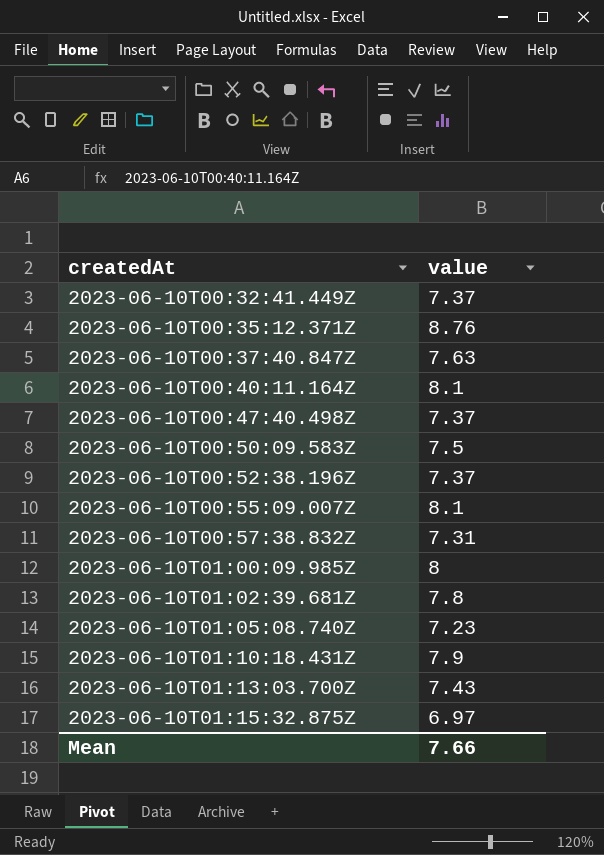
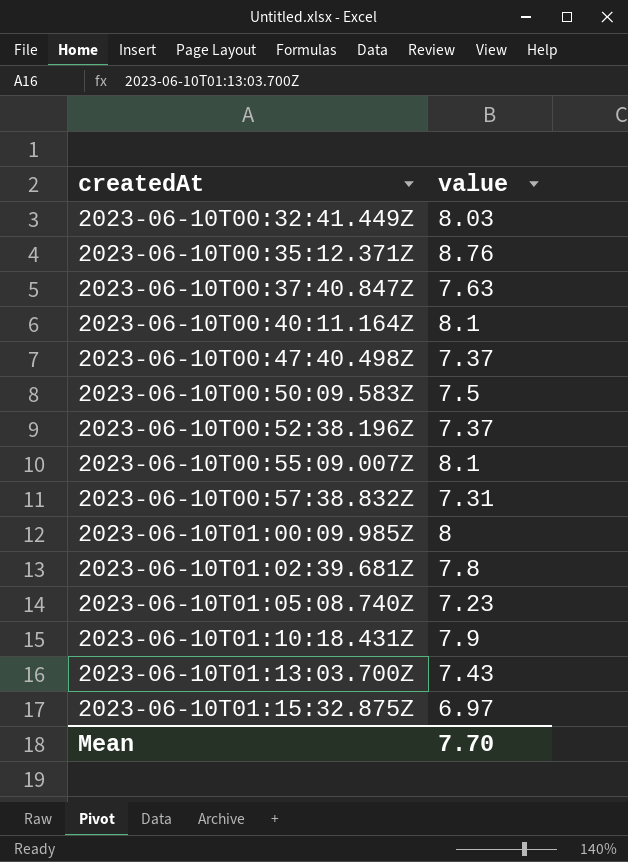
2023-06-10T00:32:41.449Z | value: 7.37 -> 8.03
Mean | value: 7.66 -> 7.70

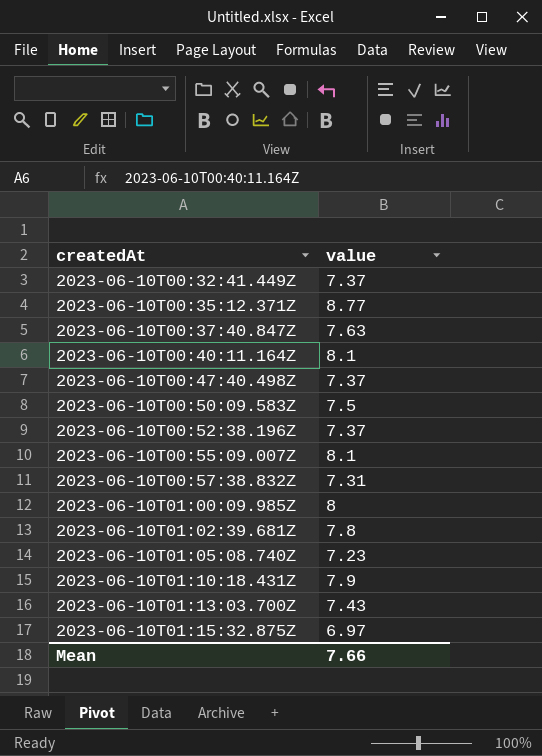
2023-06-10T00:32:41.449Z | value: 8.03 -> 7.37
2023-06-10T00:35:12.371Z | value: 8.76 -> 8.77
Mean | value: 7.70 -> 7.66

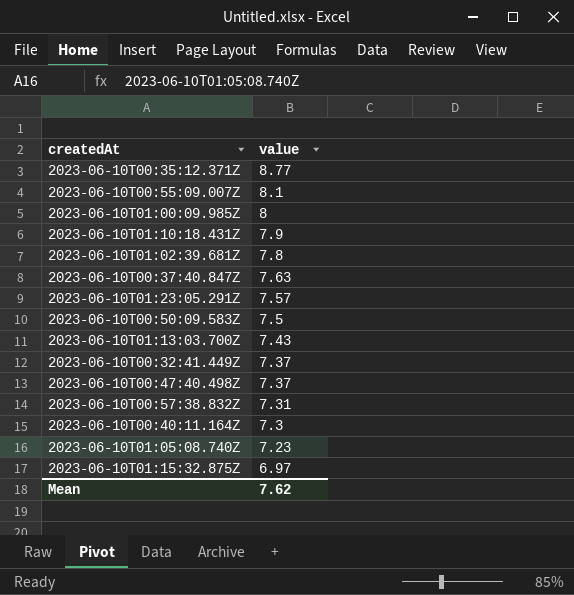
row order: createdAt ascending -> value descending
row 2023-06-10T00:52:38.196Z: 7.37 -> none
row 2023-06-10T01:23:05.291Z: none -> 7.57
2023-06-10T00:40:11.164Z | value: 8.1 -> 7.3
Mean | value: 7.66 -> 7.62

